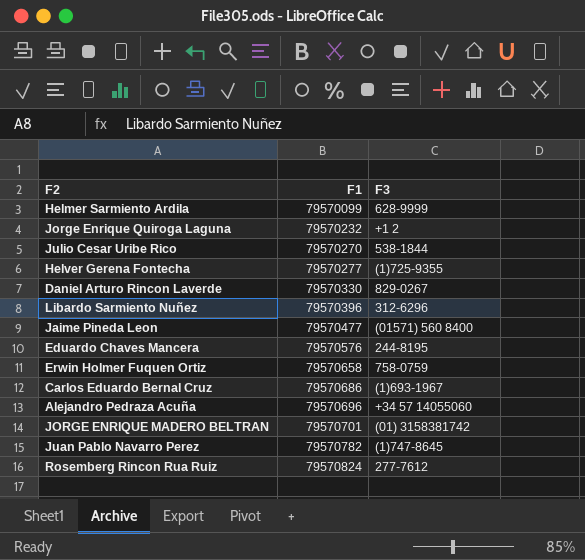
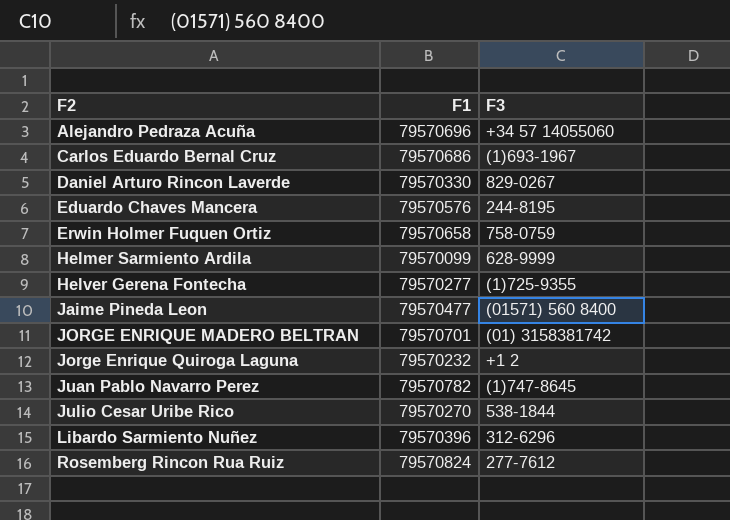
row order: F1 ascending -> F2 ascending

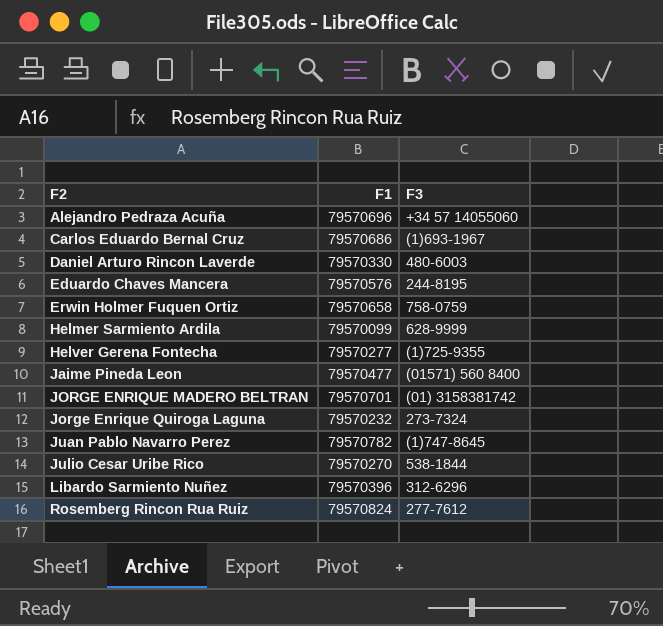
Daniel Arturo Rincon Laverde | F3: 829-0267 -> 480-6003
Jorge Enrique Quiroga Laguna | F3: +1 2 -> 273-7324

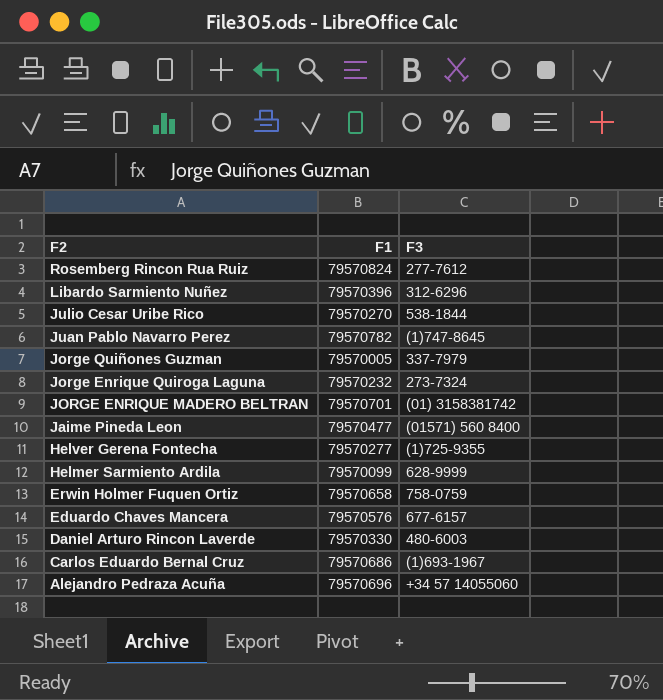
row order: F2 ascending -> F2 descending
row Jorge Quiñones Guzman: none -> 79570005 | 337-7979
Eduardo Chaves Mancera | F3: 244-8195 -> 677-6157

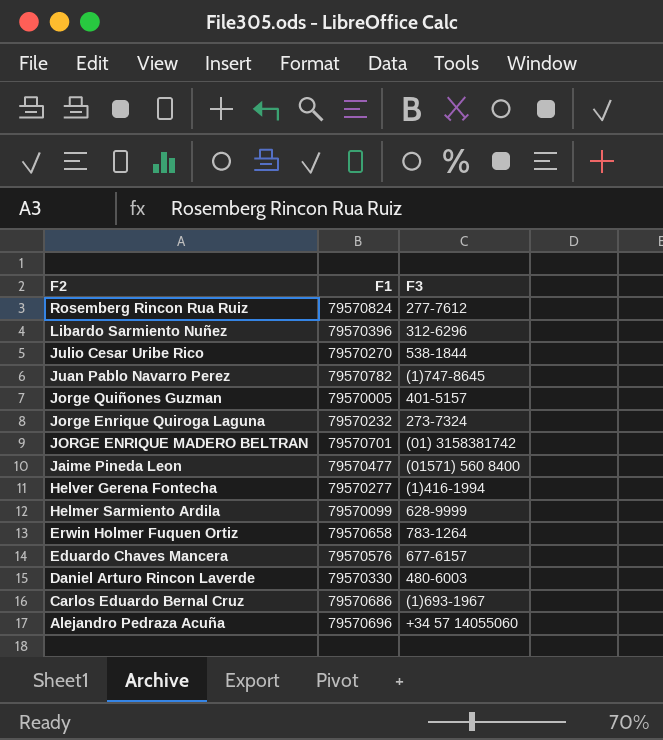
Jorge Quiñones Guzman | F3: 337-7979 -> 401-5157
Helver Gerena Fontecha | F3: (1)725-9355 -> (1)416-1994
Erwin Holmer Fuquen Ortiz | F3: 758-0759 -> 783-1264

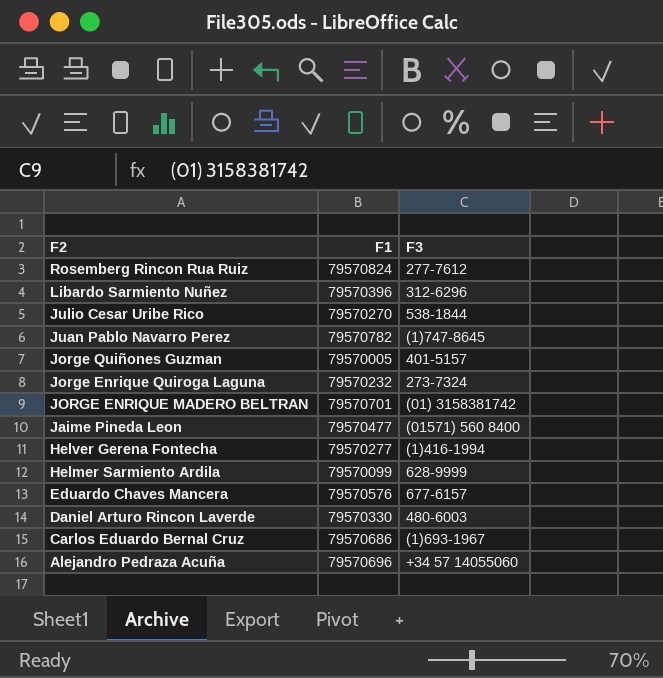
row Erwin Holmer Fuquen Ortiz: 79570658 | 783-1264 -> none

